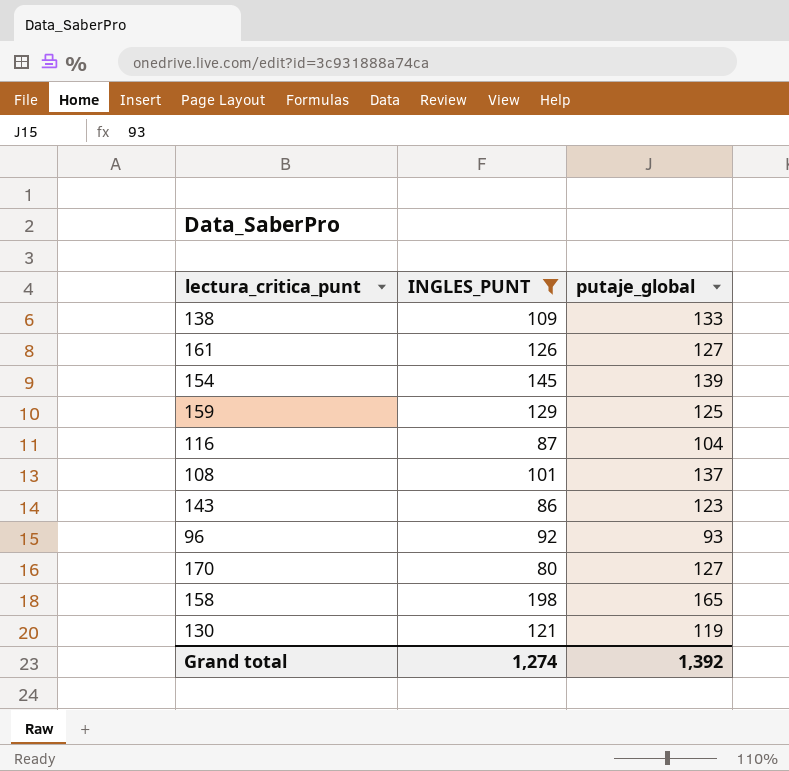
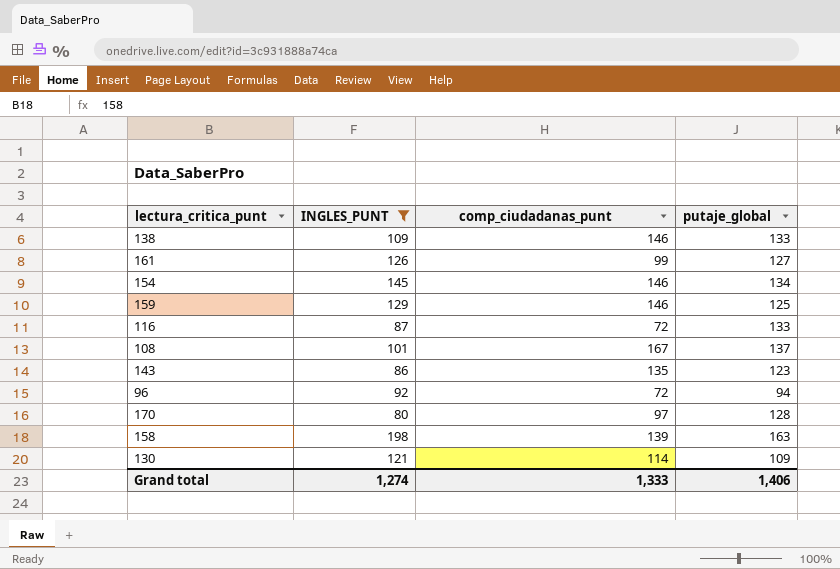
column comp_ciudadanas_punt | position: none -> 3
154 | putaje_global: 139 -> 134
116 | putaje_global: 104 -> 133
96 | putaje_global: 93 -> 94
170 | putaje_global: 127 -> 128
158 | putaje_global: 165 -> 163
130 | putaje_global: 119 -> 109
Grand total | putaje_global: 1,392 -> 1,406

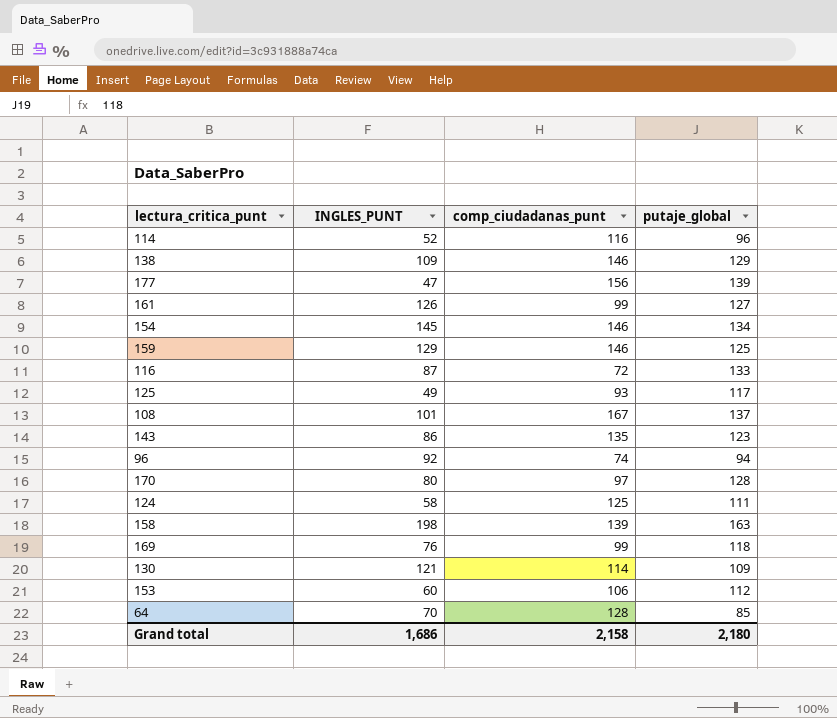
filter: INGLES_PUNT >= 80 -> none
138 | putaje_global: 133 -> 129
96 | comp_ciudadanas_punt: 72 -> 74
Grand total | INGLES_PUNT: 1,274 -> 1,686
Grand total | comp_ciudadanas_punt: 1,333 -> 2,158
Grand total | putaje_global: 1,406 -> 2,180

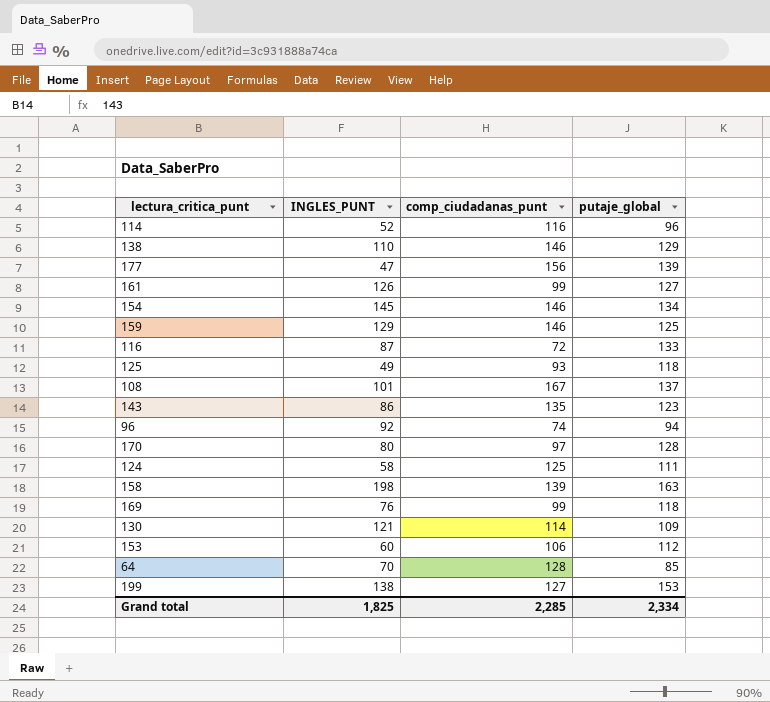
138 | INGLES_PUNT: 109 -> 110
125 | putaje_global: 117 -> 118
row 199: none -> 138 | 127 | 153
Grand total | INGLES_PUNT: 1,686 -> 1,825
Grand total | comp_ciudadanas_punt: 2,158 -> 2,285
Grand total | putaje_global: 2,180 -> 2,334

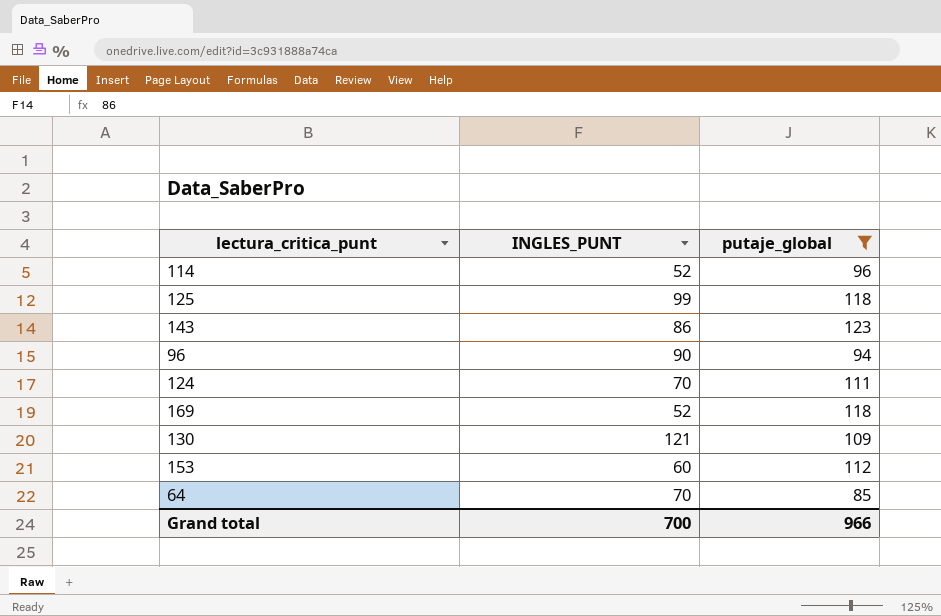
filter: none -> putaje_global <= 123
column comp_ciudadanas_punt | position: 3 -> none
125 | INGLES_PUNT: 49 -> 99
96 | INGLES_PUNT: 92 -> 90
124 | INGLES_PUNT: 58 -> 70
169 | INGLES_PUNT: 76 -> 52
Grand total | INGLES_PUNT: 1,825 -> 700
Grand total | putaje_global: 2,334 -> 966

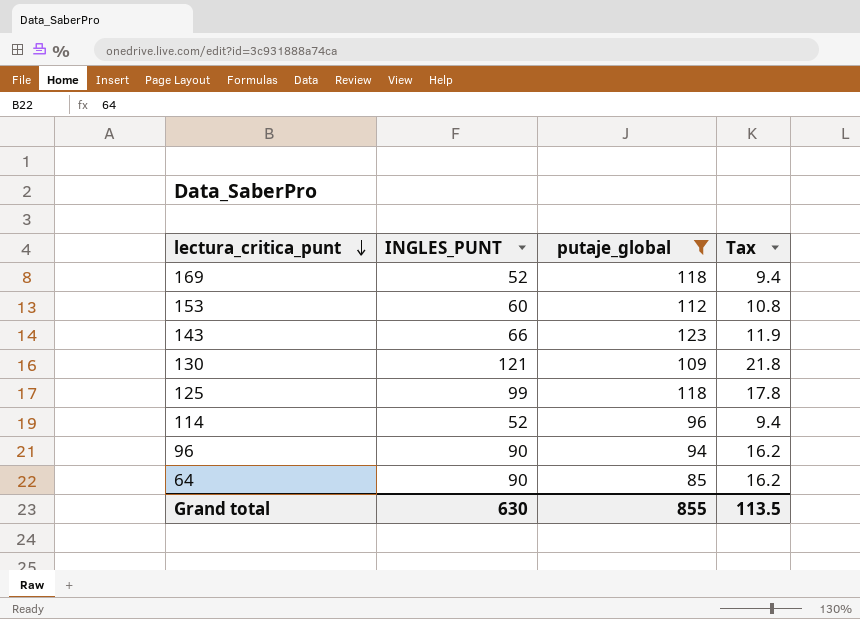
row order: none -> lectura_critica_punt descending
column Tax | formula: none -> [INGLES_PUNT] * 0.18
row 124: 70 | 111 -> none
143 | INGLES_PUNT: 86 -> 66
64 | INGLES_PUNT: 70 -> 90
Grand total | INGLES_PUNT: 700 -> 630
Grand total | putaje_global: 966 -> 855

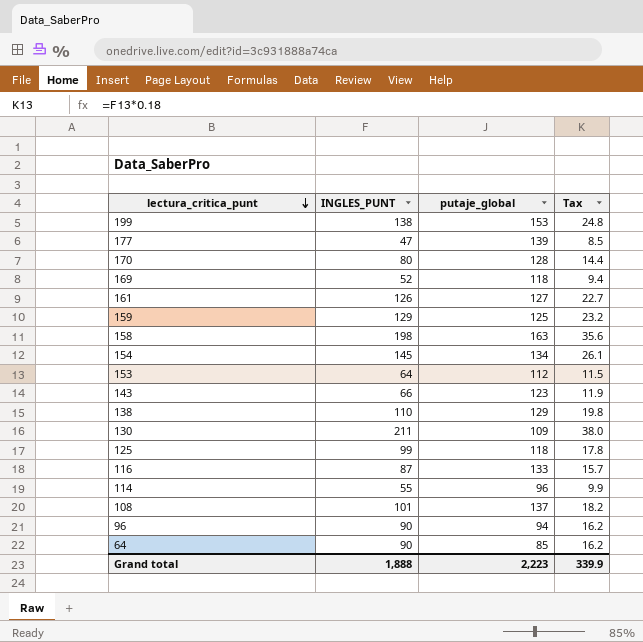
filter: putaje_global <= 123 -> none
153 | INGLES_PUNT: 60 -> 64
153 | Tax: 10.8 -> 11.5
130 | INGLES_PUNT: 121 -> 211
130 | Tax: 21.8 -> 38.0
114 | INGLES_PUNT: 52 -> 55
114 | Tax: 9.4 -> 9.9
Grand total | INGLES_PUNT: 630 -> 1,888
Grand total | putaje_global: 855 -> 2,223
Grand total | Tax: 113.5 -> 339.9

